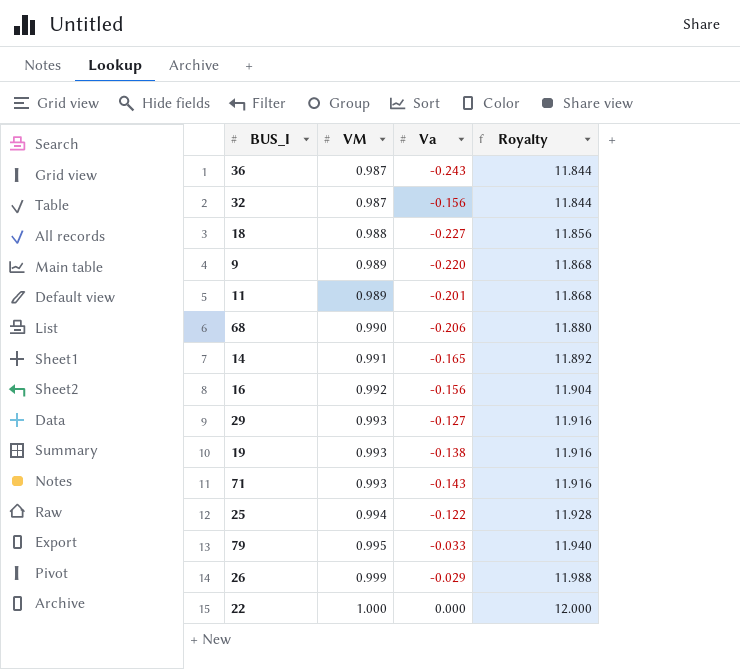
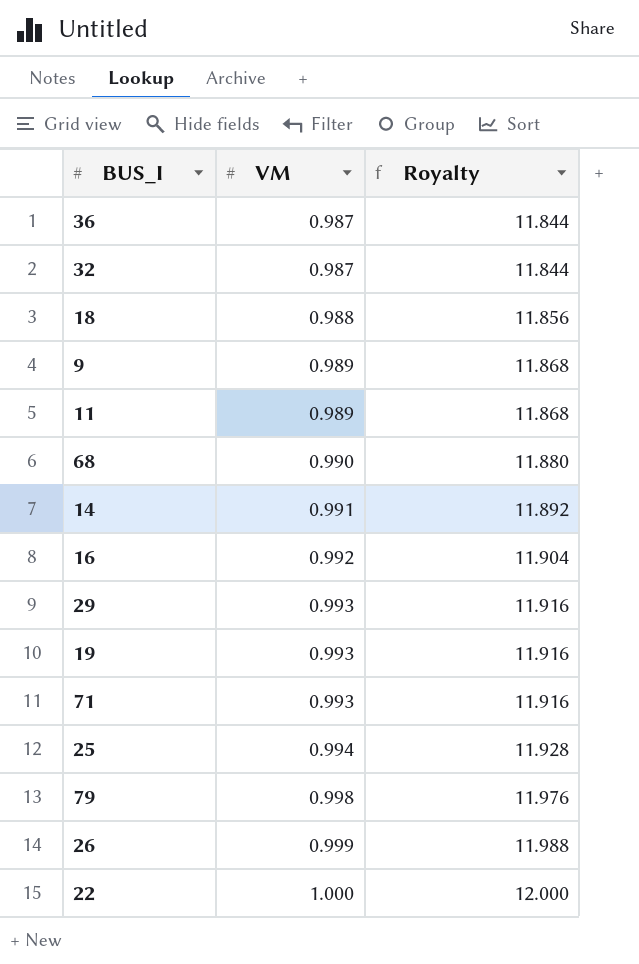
column Va | position: 3 -> none
79 | VM: 0.995 -> 0.998
79 | Royalty: 11.940 -> 11.976

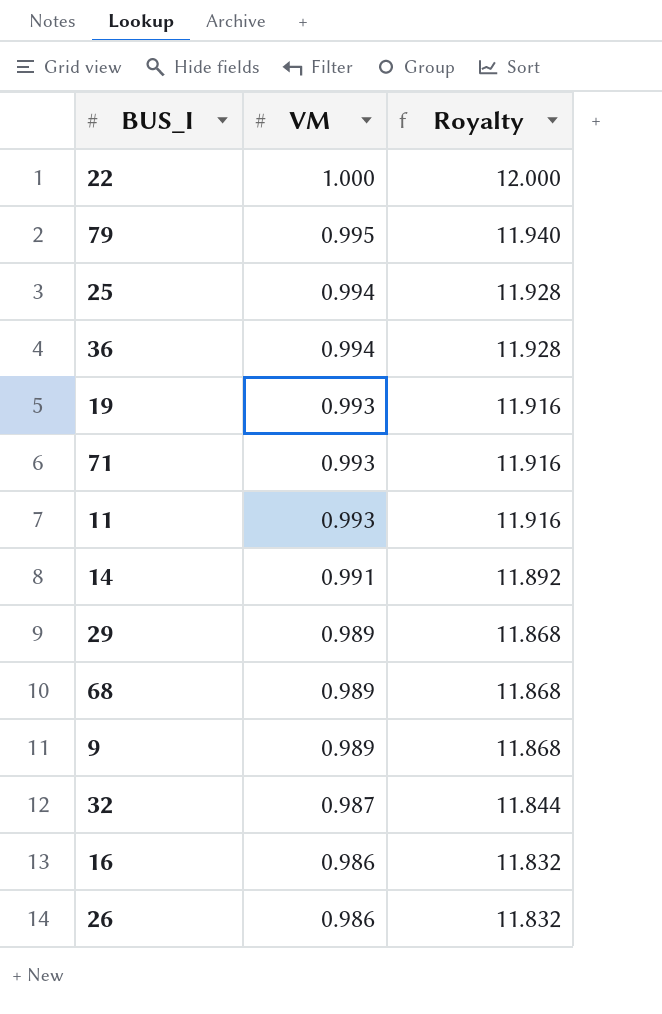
row order: VM ascending -> VM descending
row 18: 0.988 | 11.856 -> none
79 | VM: 0.998 -> 0.995
79 | Royalty: 11.976 -> 11.940
36 | VM: 0.987 -> 0.994
36 | Royalty: 11.844 -> 11.928
11 | VM: 0.989 -> 0.993
11 | Royalty: 11.868 -> 11.916
29 | VM: 0.993 -> 0.989
29 | Royalty: 11.916 -> 11.868
68 | VM: 0.990 -> 0.989
68 | Royalty: 11.880 -> 11.868
16 | VM: 0.992 -> 0.986
16 | Royalty: 11.904 -> 11.832
26 | VM: 0.999 -> 0.986
26 | Royalty: 11.988 -> 11.832

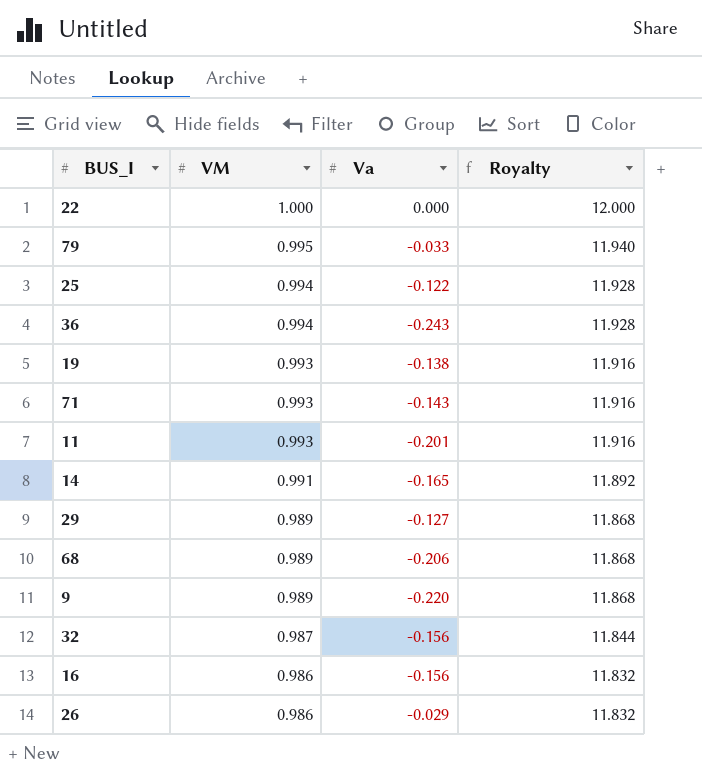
column Va | position: none -> 3

